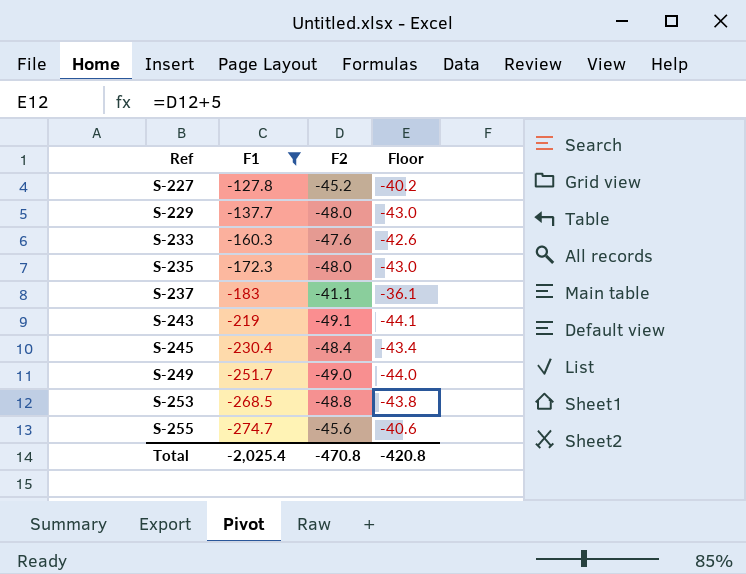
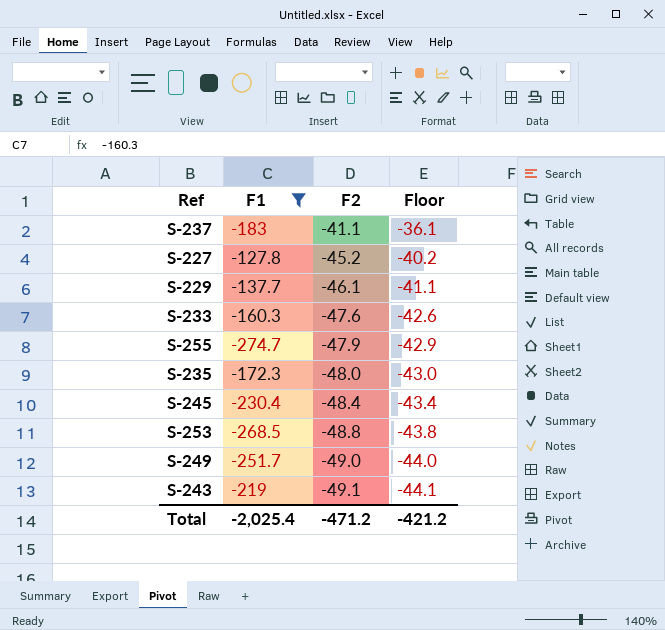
row order: Ref ascending -> F2 descending
S-229 | F2: -48.0 -> -46.1
S-229 | Floor: -43.0 -> -41.1
S-255 | F2: -45.6 -> -47.9
S-255 | Floor: -40.6 -> -42.9
Total | F2: -470.8 -> -471.2
Total | Floor: -420.8 -> -421.2

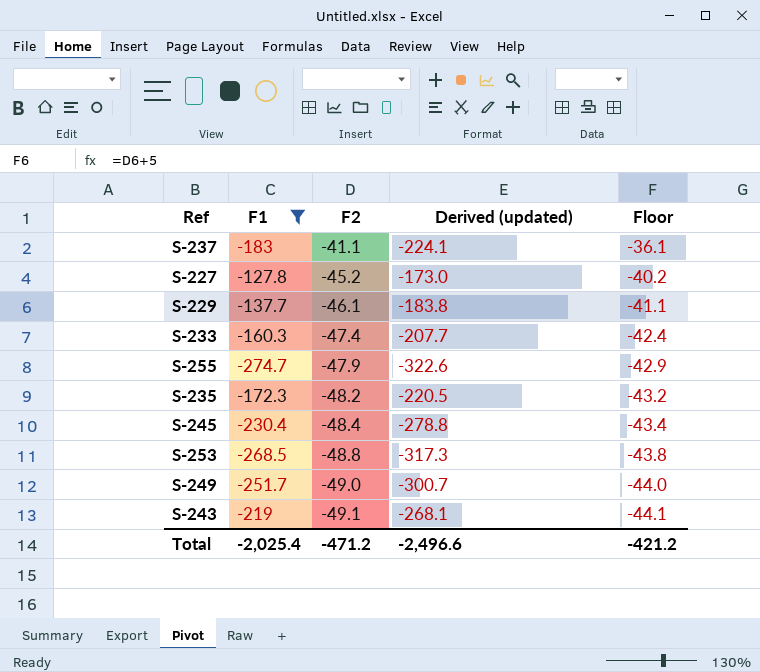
column Derived (updated) | formula: none -> [F1] + [F2]
S-233 | F2: -47.6 -> -47.4
S-233 | Floor: -42.6 -> -42.4
S-235 | F2: -48.0 -> -48.2
S-235 | Floor: -43.0 -> -43.2

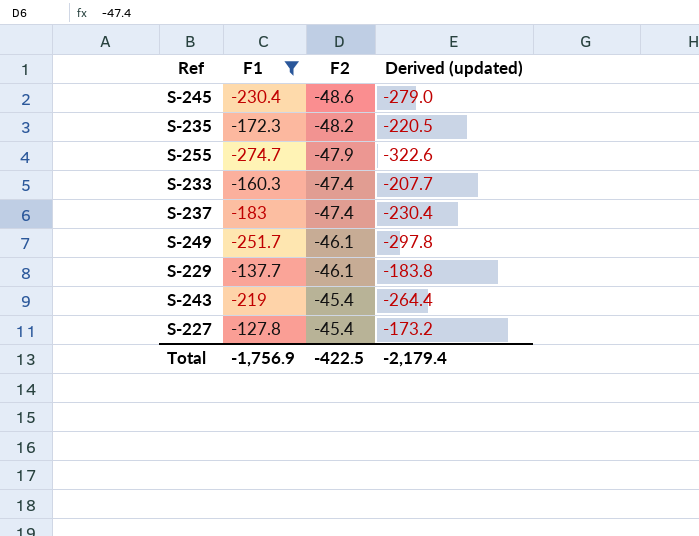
row order: F2 descending -> F2 ascending
column Floor | formula: [F2] + 5 -> none
row S-253: -268.5 | -48.8 | -317.3 | -43.8 -> none
S-245 | F2: -48.4 -> -48.6
S-245 | Derived (updated): -278.8 -> -279.0
S-237 | F2: -41.1 -> -47.4
S-237 | Derived (updated): -224.1 -> -230.4
S-249 | F2: -49.0 -> -46.1
S-249 | Derived (updated): -300.7 -> -297.8
S-243 | F2: -49.1 -> -45.4
S-243 | Derived (updated): -268.1 -> -264.4
S-227 | F2: -45.2 -> -45.4
S-227 | Derived (updated): -173.0 -> -173.2
Total | F1: -2,025.4 -> -1,756.9
Total | F2: -471.2 -> -422.5
Total | Derived (updated): -2,496.6 -> -2,179.4

